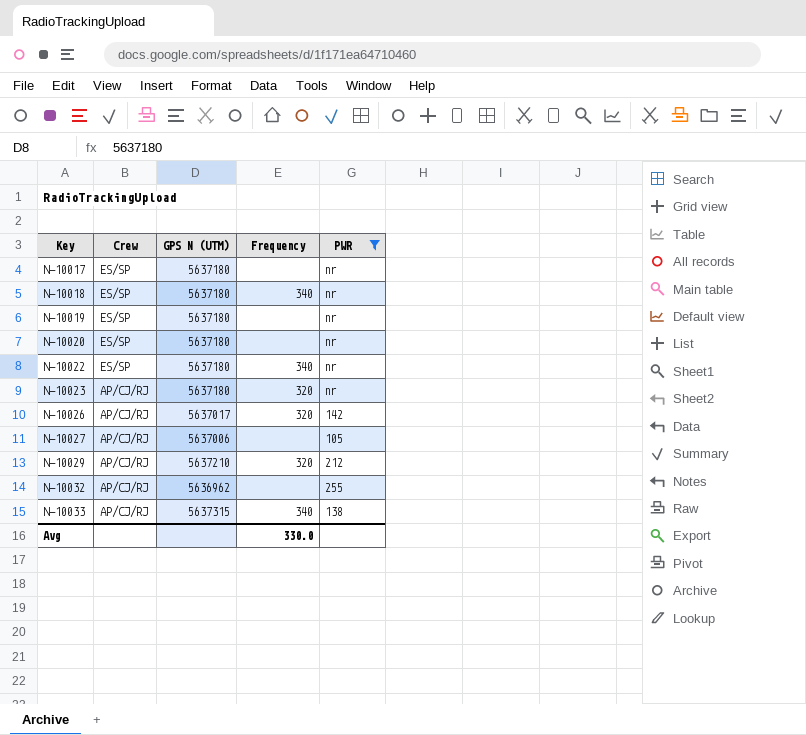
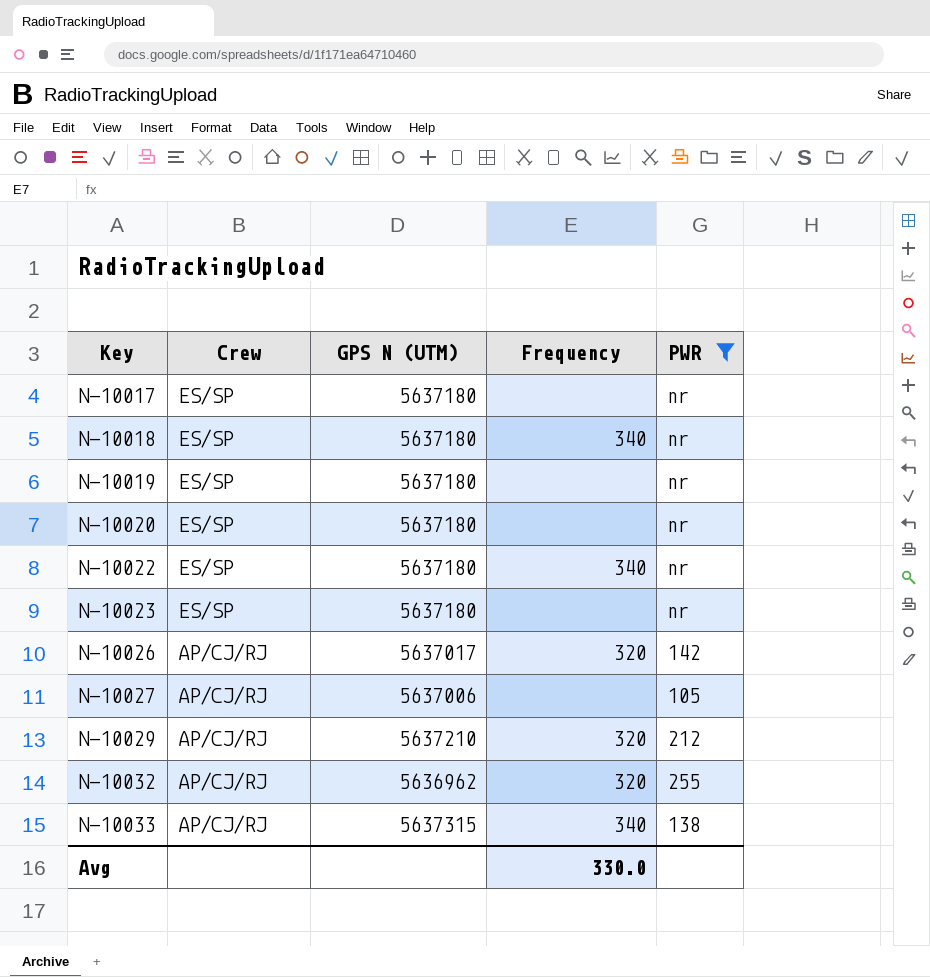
N-10023 | Crew: AP/CJ/RJ -> ES/SP
N-10023 | Frequency: 320 -> none
N-10032 | Frequency: none -> 320

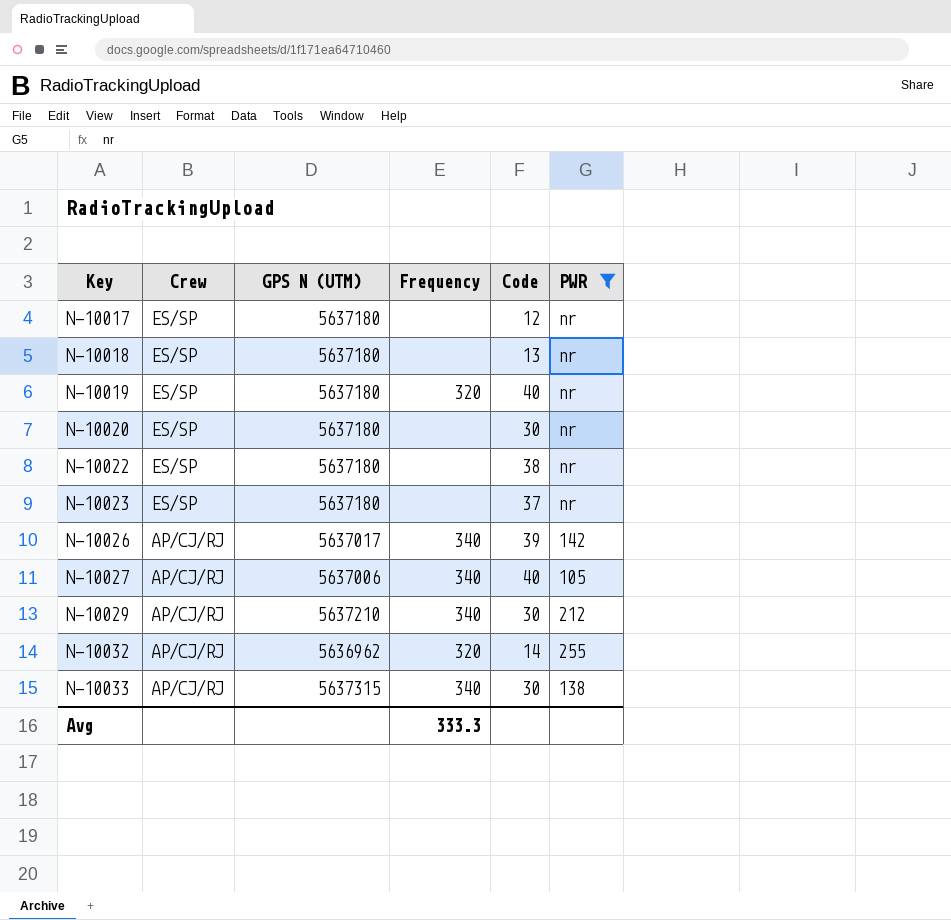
column Code | position: none -> 5
N-10018 | Frequency: 340 -> none
N-10019 | Frequency: none -> 320
N-10022 | Frequency: 340 -> none
N-10026 | Frequency: 320 -> 340
N-10027 | Frequency: none -> 340
N-10029 | Frequency: 320 -> 340
Avg | Frequency: 330.0 -> 333.3

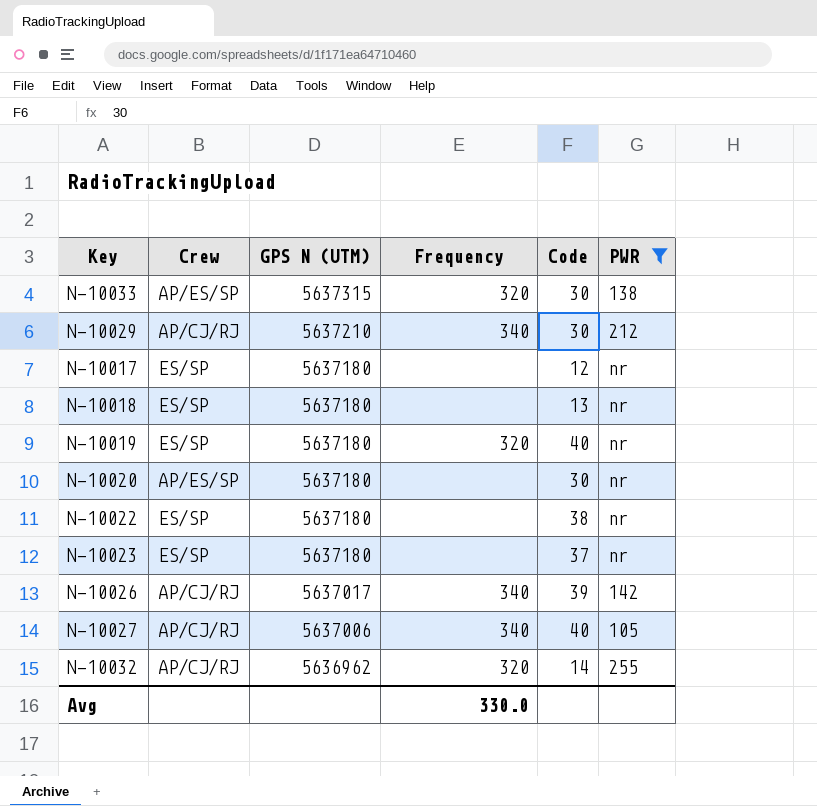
row order: Key ascending -> GPS N (UTM) descending
N-10033 | Crew: AP/CJ/RJ -> AP/ES/SP
N-10033 | Frequency: 340 -> 320
N-10020 | Crew: ES/SP -> AP/ES/SP
Avg | Frequency: 333.3 -> 330.0

